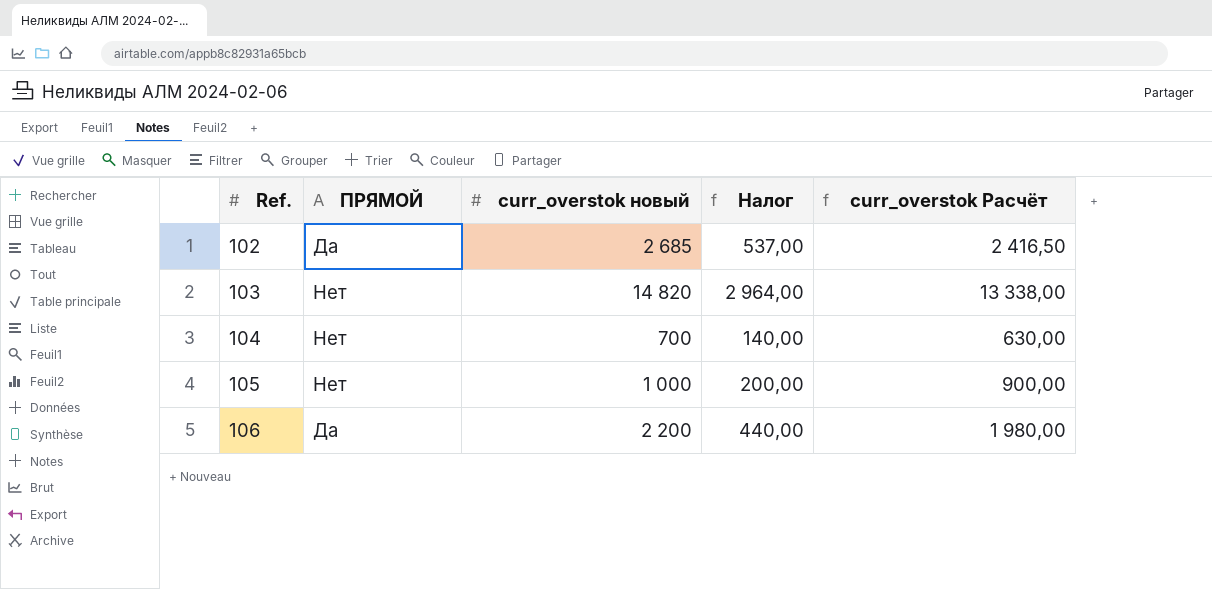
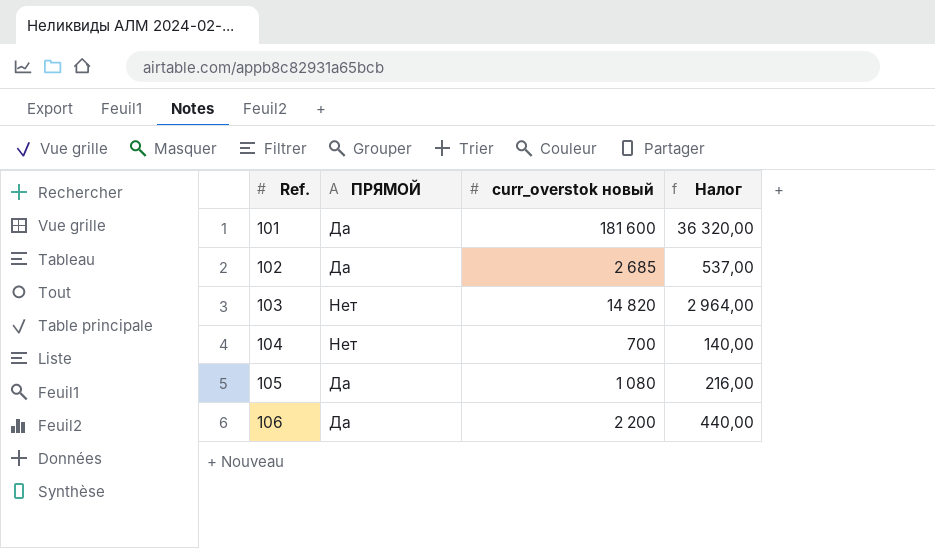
column curr_overstok Расчёт | formula: [curr_overstok новый] * 0,9 -> none
row 101: none -> Да | 181 600 | 36 320,00
105 | ПРЯМОЙ: Нет -> Да
105 | curr_overstok новый: 1 000 -> 1 080
105 | Налог: 200,00 -> 216,00

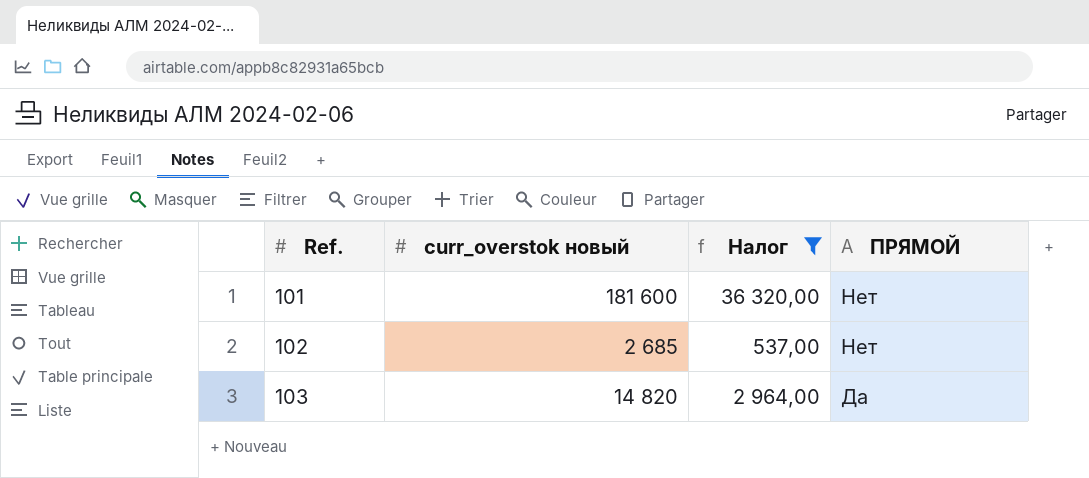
filter: none -> Налог >= 537,00
column ПРЯМОЙ | position: 2 -> 4
101 | ПРЯМОЙ: Да -> Нет
102 | ПРЯМОЙ: Да -> Нет
103 | ПРЯМОЙ: Нет -> Да

